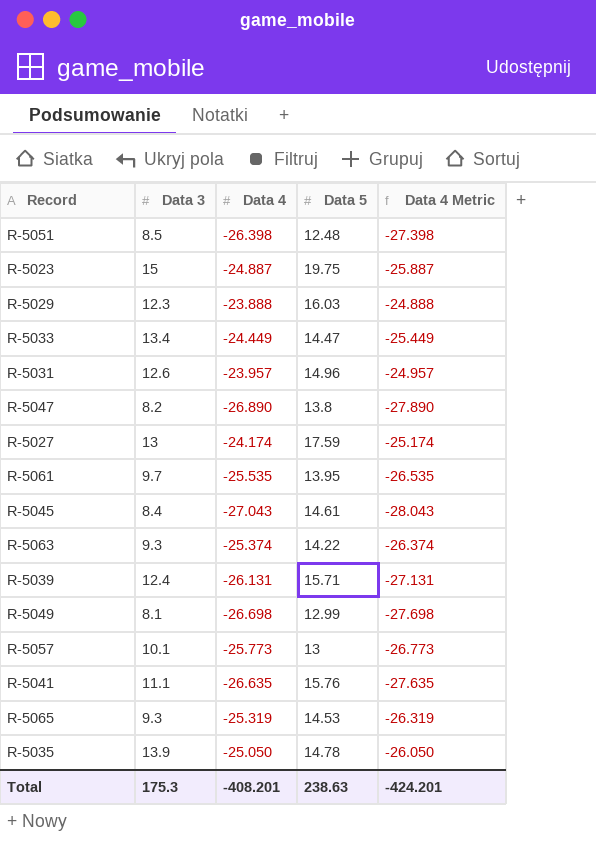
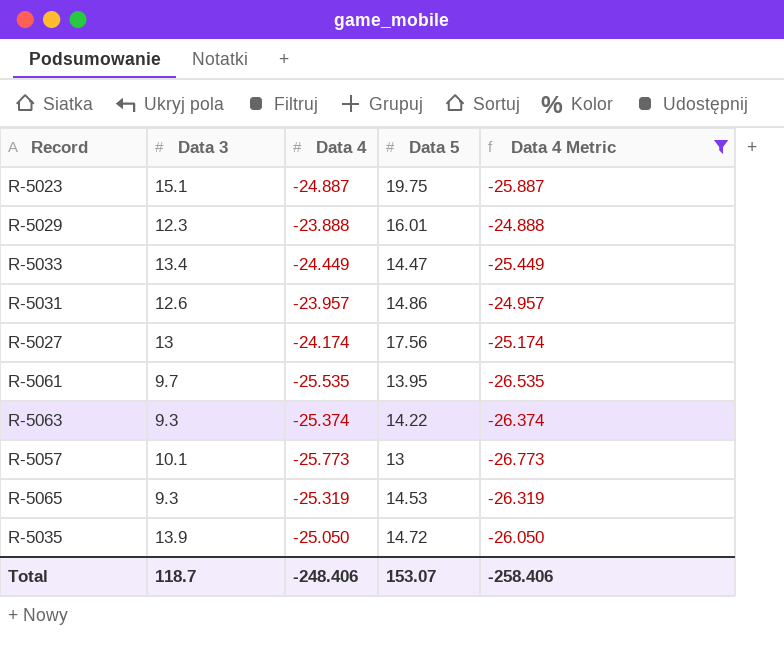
filter: none -> Data 4 Metric >= -26.773
R-5023 | Data 3: 15 -> 15.1
R-5029 | Data 5: 16.03 -> 16.01
R-5031 | Data 5: 14.96 -> 14.86
R-5027 | Data 5: 17.59 -> 17.56
R-5035 | Data 5: 14.78 -> 14.72
Total | Data 3: 175.3 -> 118.7
Total | Data 4: -408.201 -> -248.406
Total | Data 5: 238.63 -> 153.07
Total | Data 4 Metric: -424.201 -> -258.406

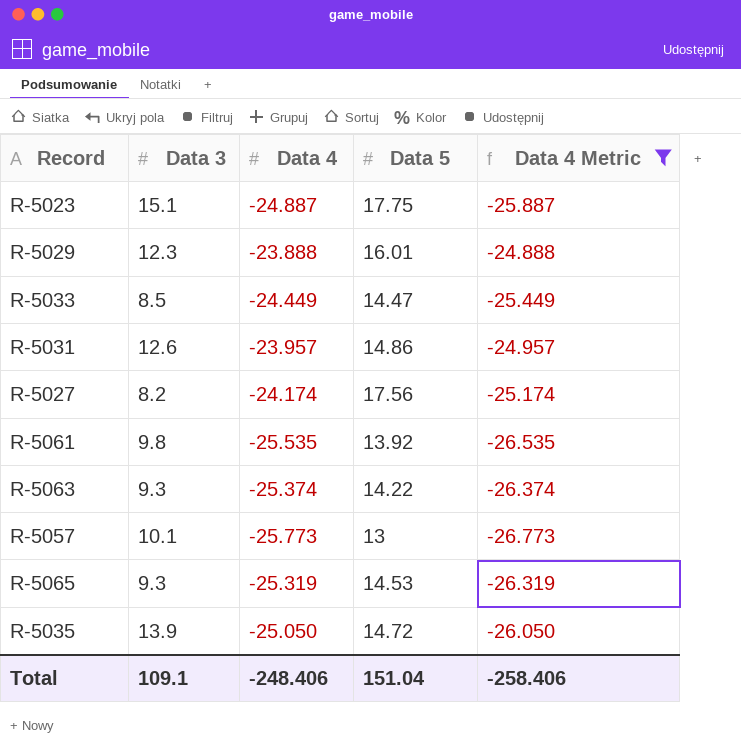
R-5023 | Data 5: 19.75 -> 17.75
R-5033 | Data 3: 13.4 -> 8.5
R-5027 | Data 3: 13 -> 8.2
R-5061 | Data 3: 9.7 -> 9.8
R-5061 | Data 5: 13.95 -> 13.92
Total | Data 3: 118.7 -> 109.1
Total | Data 5: 153.07 -> 151.04

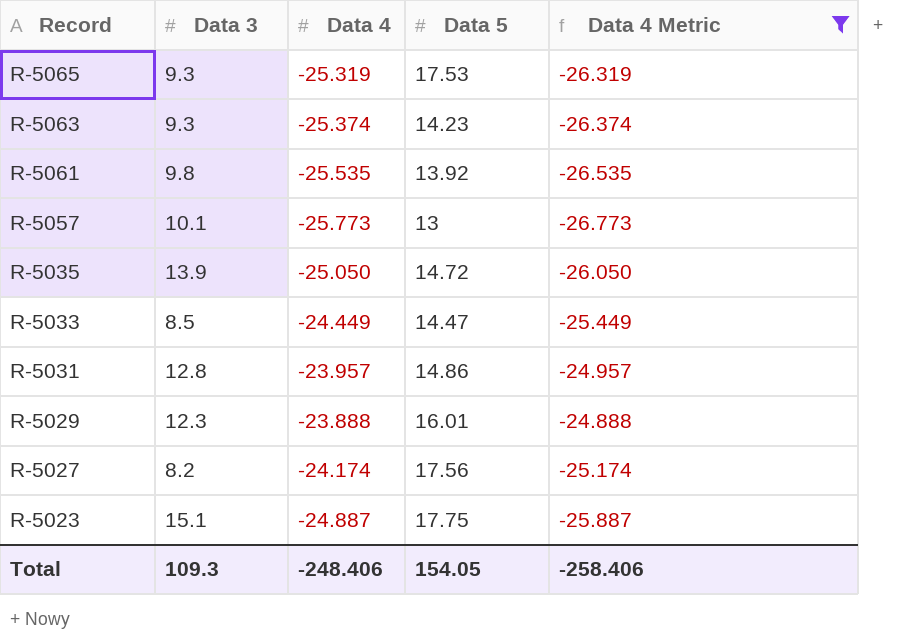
row order: none -> Record descending
R-5065 | Data 5: 14.53 -> 17.53
R-5063 | Data 5: 14.22 -> 14.23
R-5031 | Data 3: 12.6 -> 12.8
Total | Data 3: 109.1 -> 109.3
Total | Data 5: 151.04 -> 154.05

